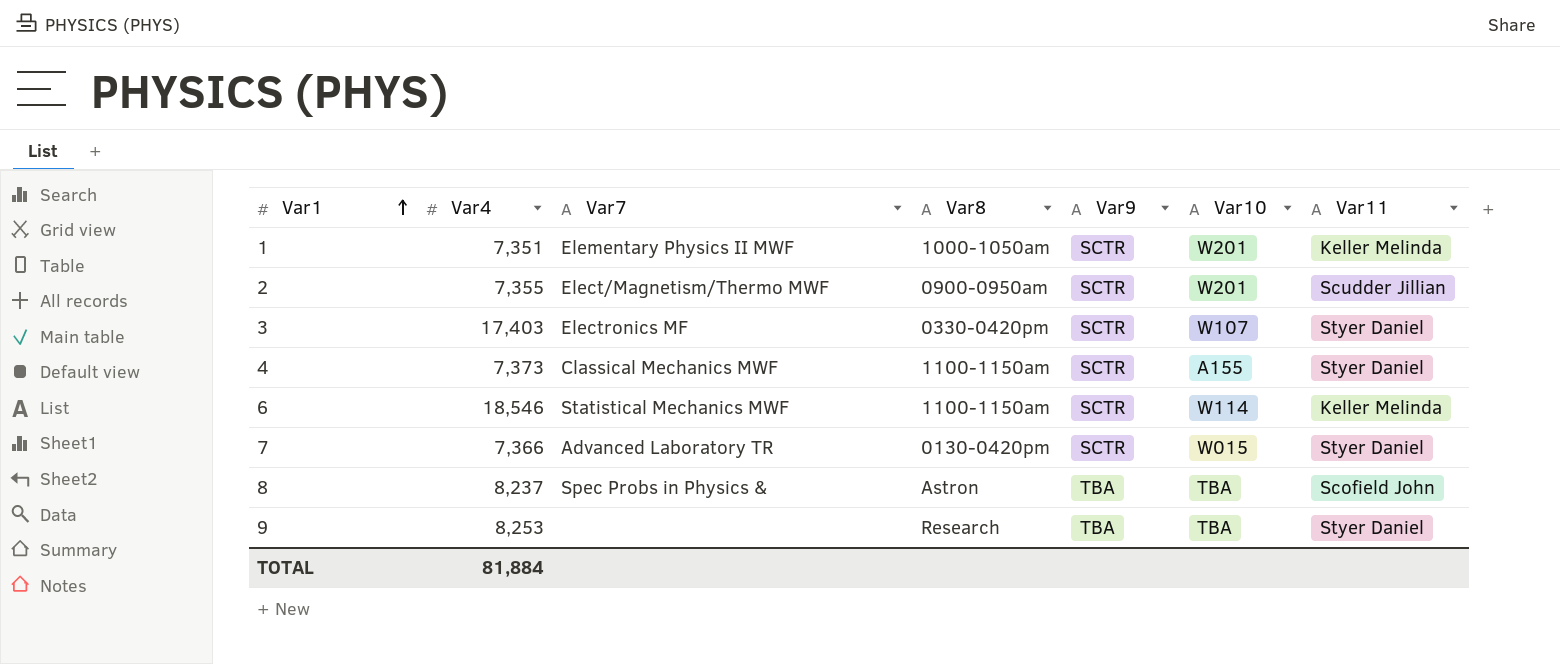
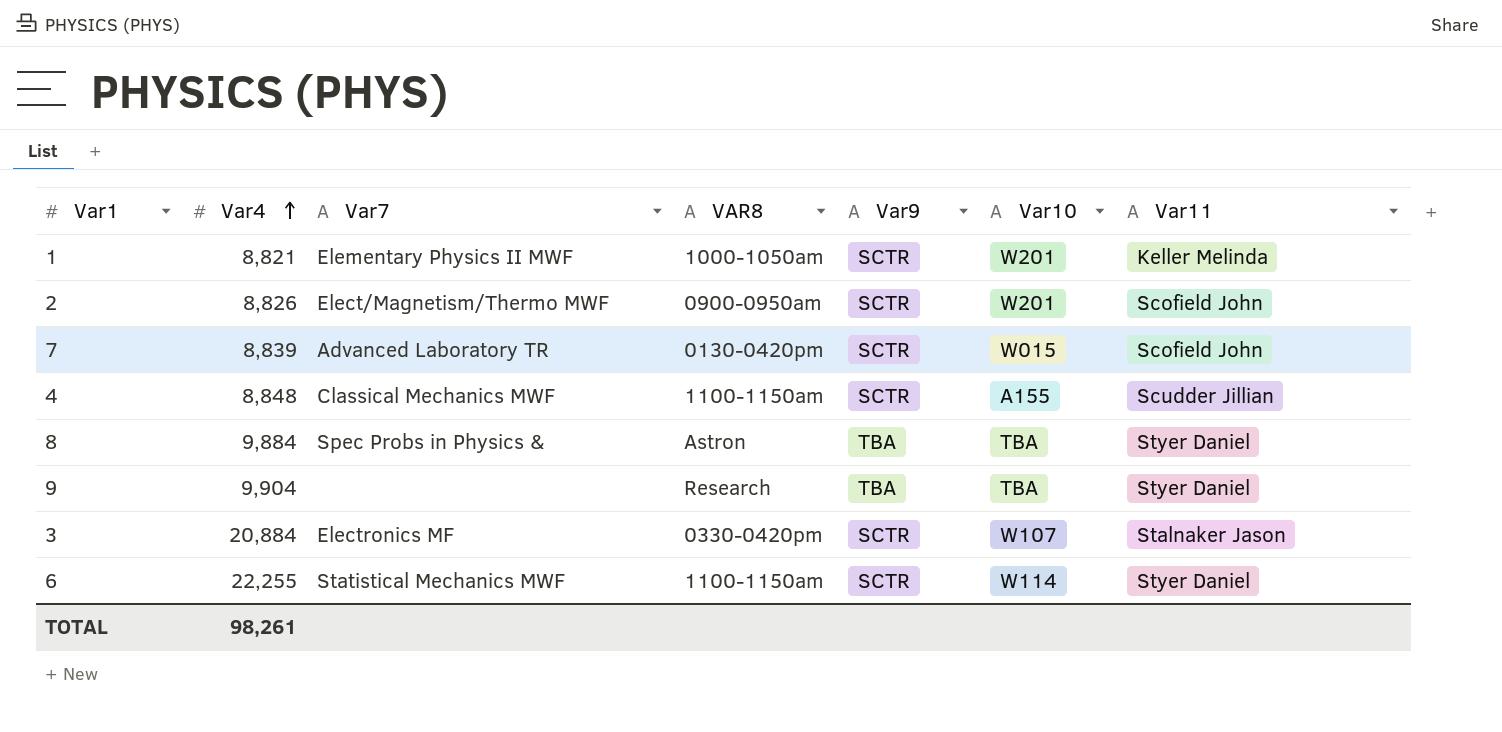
row order: Var1 ascending -> Var4 ascending
column name: Var8 -> VAR8
1 | Var4: 7,351 -> 8,821
2 | Var4: 7,355 -> 8,826
2 | Var11: Scudder Jillian -> Scofield John
7 | Var4: 7,366 -> 8,839
7 | Var11: Styer Daniel -> Scofield John
4 | Var4: 7,373 -> 8,848
4 | Var11: Styer Daniel -> Scudder Jillian
8 | Var4: 8,237 -> 9,884
8 | Var11: Scofield John -> Styer Daniel
9 | Var4: 8,253 -> 9,904
3 | Var4: 17,403 -> 20,884
3 | Var11: Styer Daniel -> Stalnaker Jason
6 | Var4: 18,546 -> 22,255
6 | Var11: Keller Melinda -> Styer Daniel
TOTAL | Var4: 81,884 -> 98,261

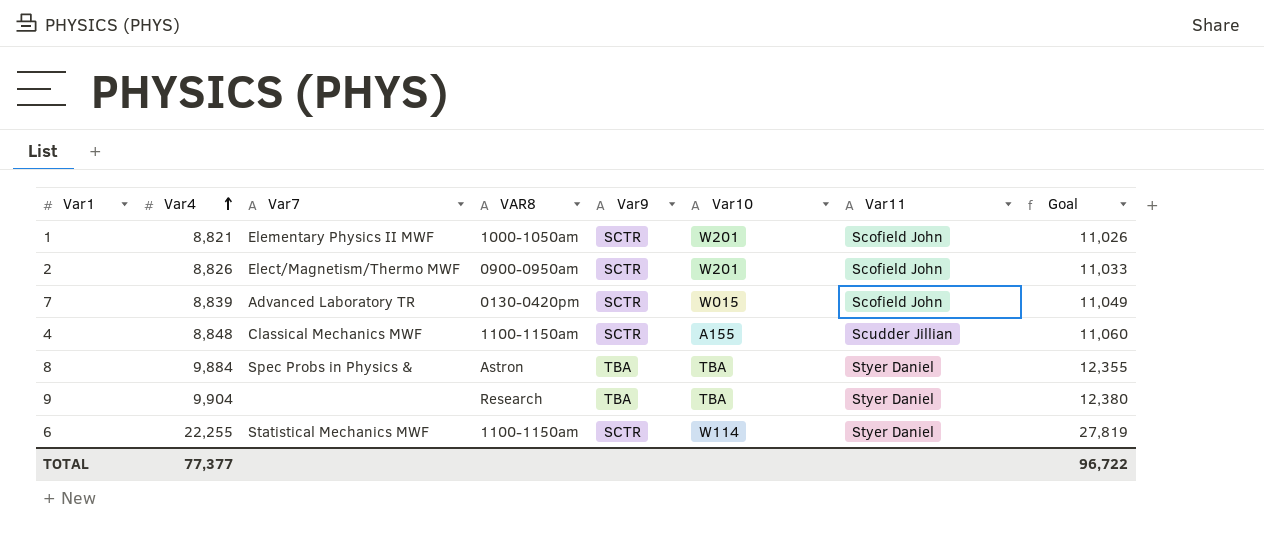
column Goal | formula: none -> [Var4] * 1.25
row 3: 20,884 | Electronics MF | 0330-0420pm | SCTR | W107 | Stalnaker Jason -> none
1 | Var11: Keller Melinda -> Scofield John
TOTAL | Var4: 98,261 -> 77,377

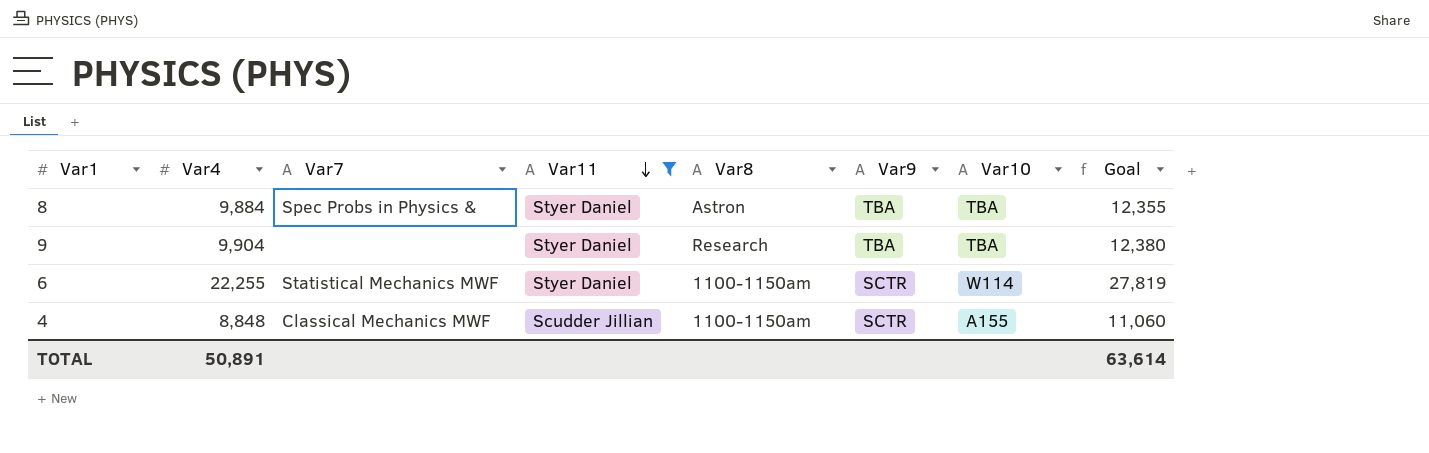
filter: none -> Var11 != Scofield John
row order: Var4 ascending -> Var11 descending
column Var11 | position: 7 -> 4
column name: VAR8 -> Var8
TOTAL | Var4: 77,377 -> 50,891
TOTAL | Goal: 96,722 -> 63,614

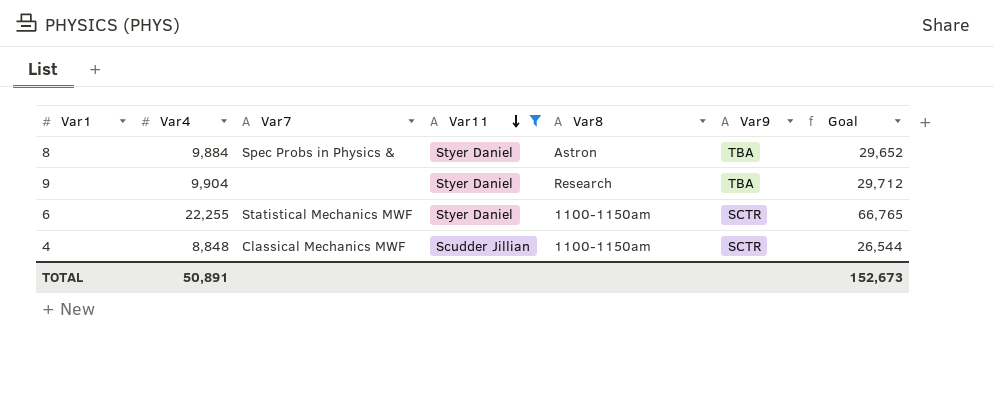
column Var10 | position: 7 -> none
column Goal | formula: [Var4] * 1.25 -> [Var4] * 3
TOTAL | Goal: 63,614 -> 152,673

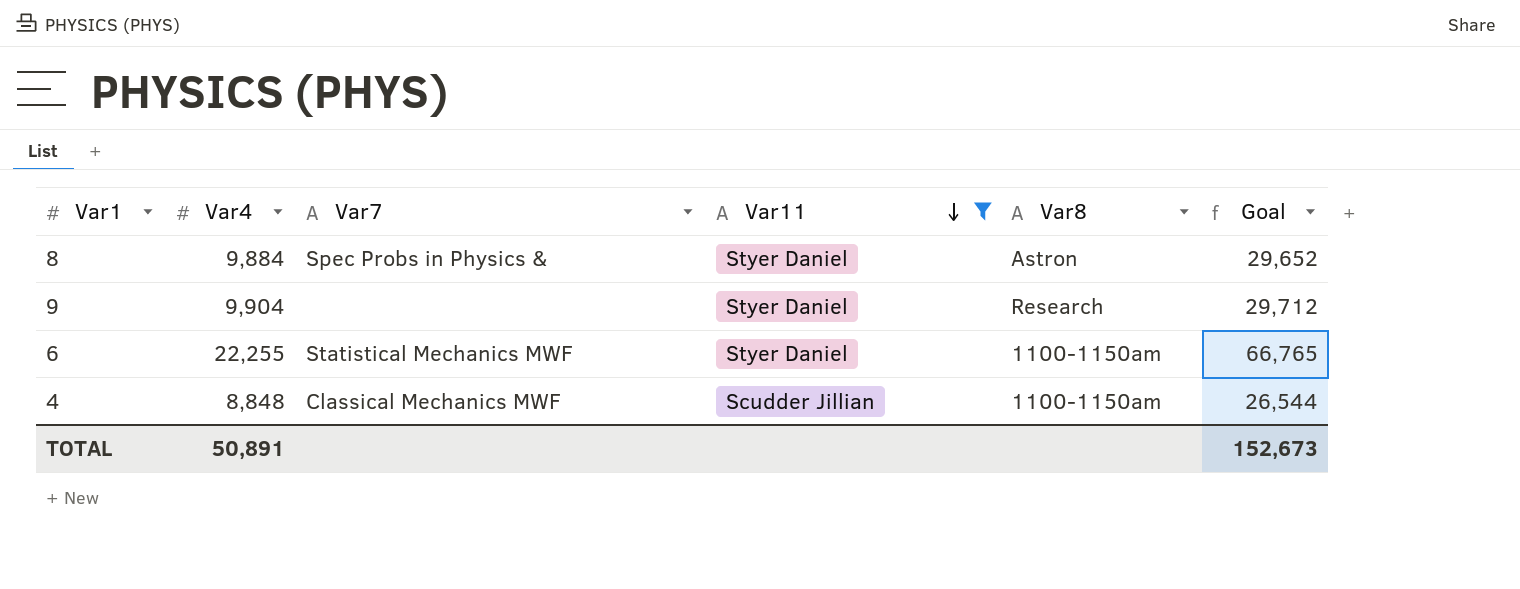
column Var9 | position: 6 -> none

